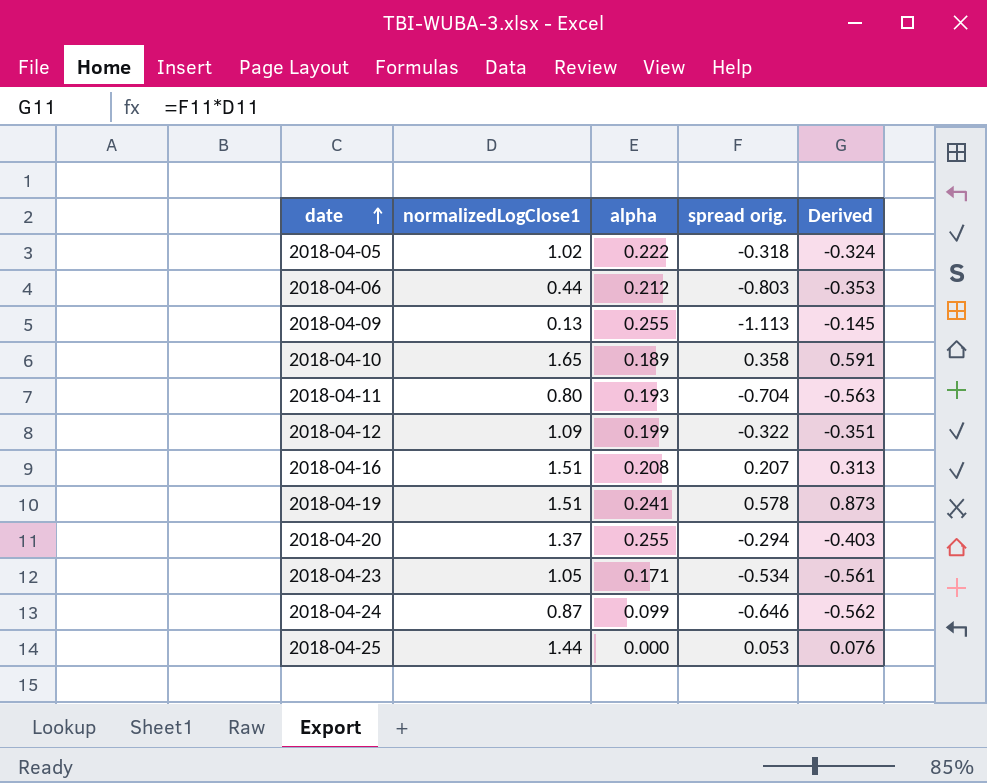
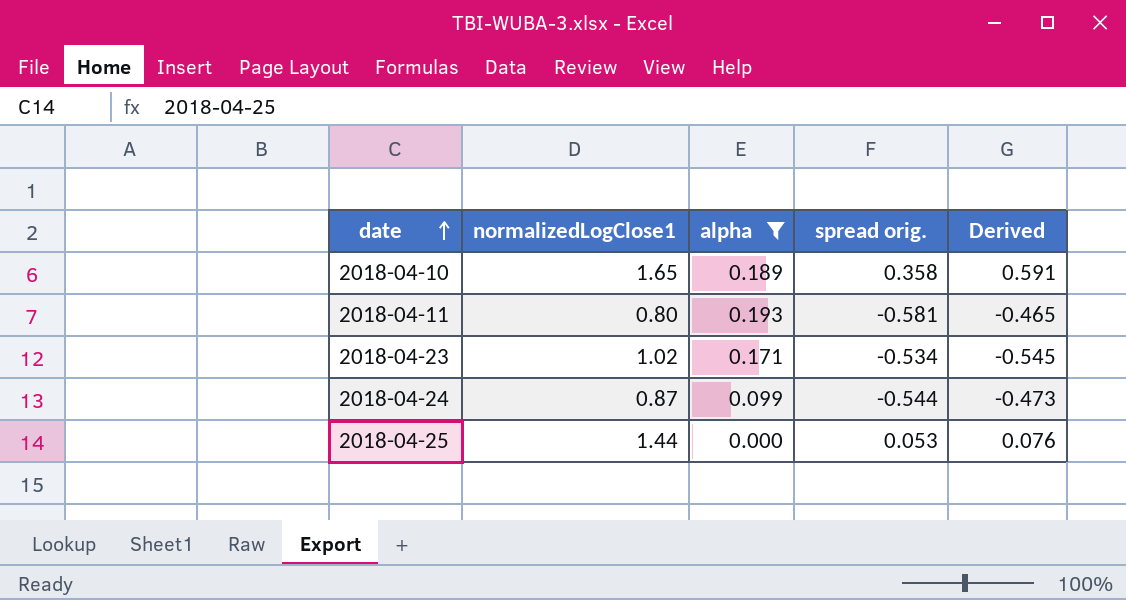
filter: none -> alpha <= 0.193
2018-04-11 | spread orig.: -0.704 -> -0.581
2018-04-11 | Derived: -0.563 -> -0.465
2018-04-23 | normalizedLogClose1: 1.05 -> 1.02
2018-04-23 | Derived: -0.561 -> -0.545
2018-04-24 | spread orig.: -0.646 -> -0.544
2018-04-24 | Derived: -0.562 -> -0.473

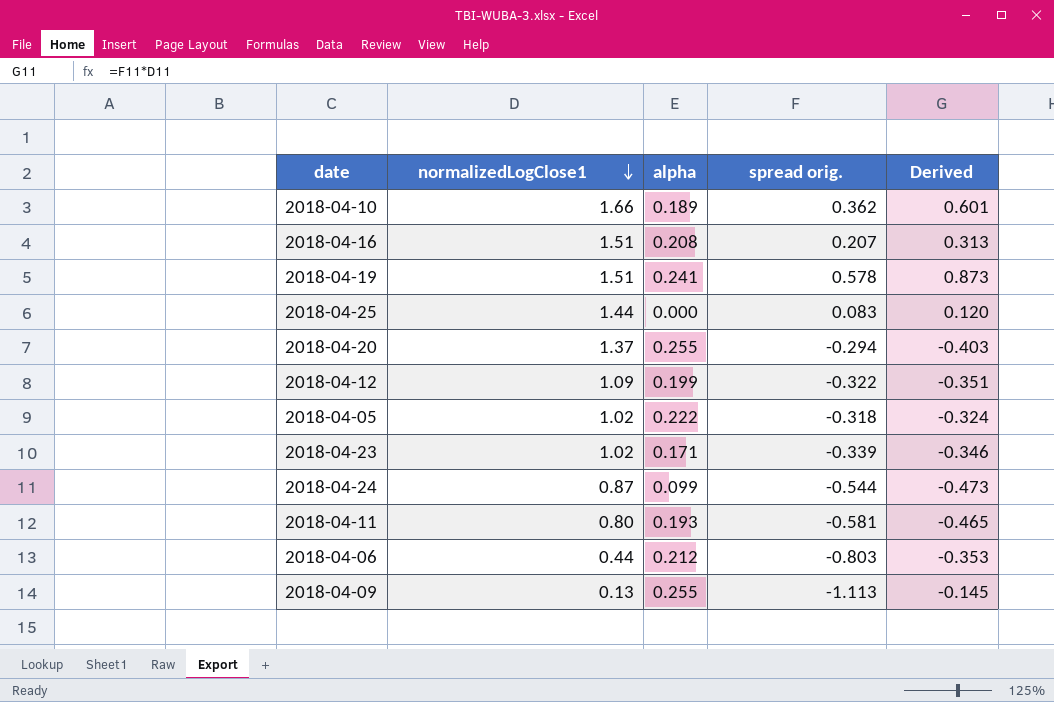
filter: alpha <= 0.193 -> none
row order: date ascending -> normalizedLogClose1 descending
2018-04-10 | normalizedLogClose1: 1.65 -> 1.66
2018-04-10 | spread orig.: 0.358 -> 0.362
2018-04-10 | Derived: 0.591 -> 0.601
2018-04-25 | spread orig.: 0.053 -> 0.083
2018-04-25 | Derived: 0.076 -> 0.120
2018-04-23 | spread orig.: -0.534 -> -0.339
2018-04-23 | Derived: -0.545 -> -0.346

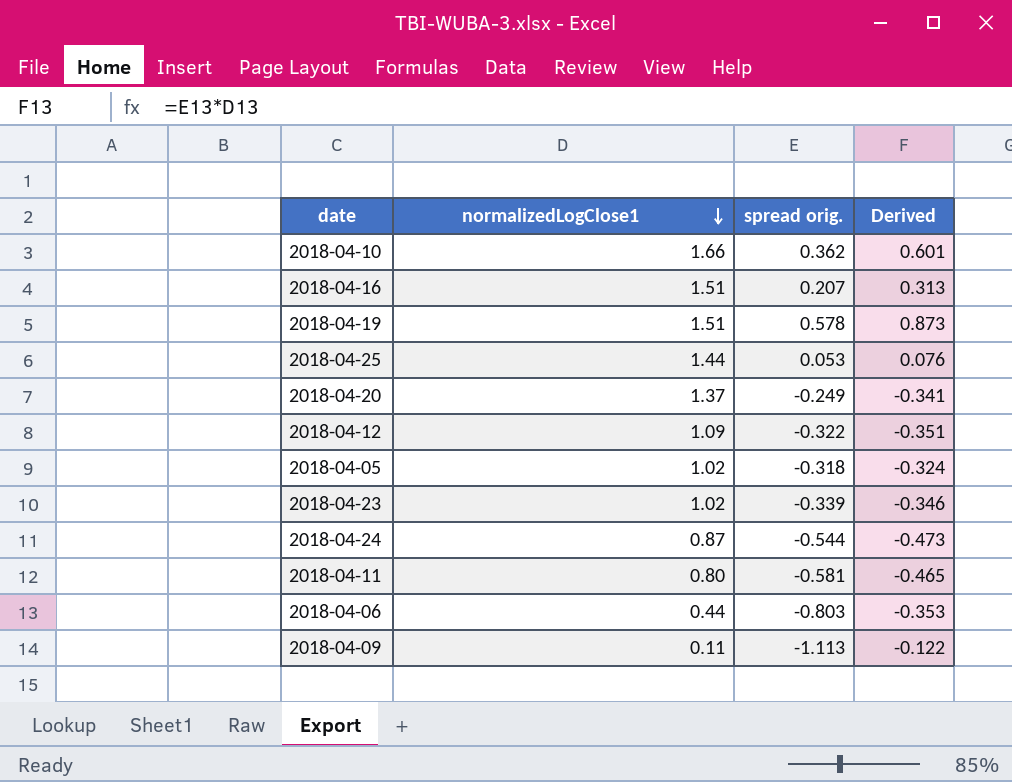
column alpha | position: 3 -> none
2018-04-25 | spread orig.: 0.083 -> 0.053
2018-04-25 | Derived: 0.120 -> 0.076
2018-04-20 | spread orig.: -0.294 -> -0.249
2018-04-20 | Derived: -0.403 -> -0.341
2018-04-09 | normalizedLogClose1: 0.13 -> 0.11
2018-04-09 | Derived: -0.145 -> -0.122

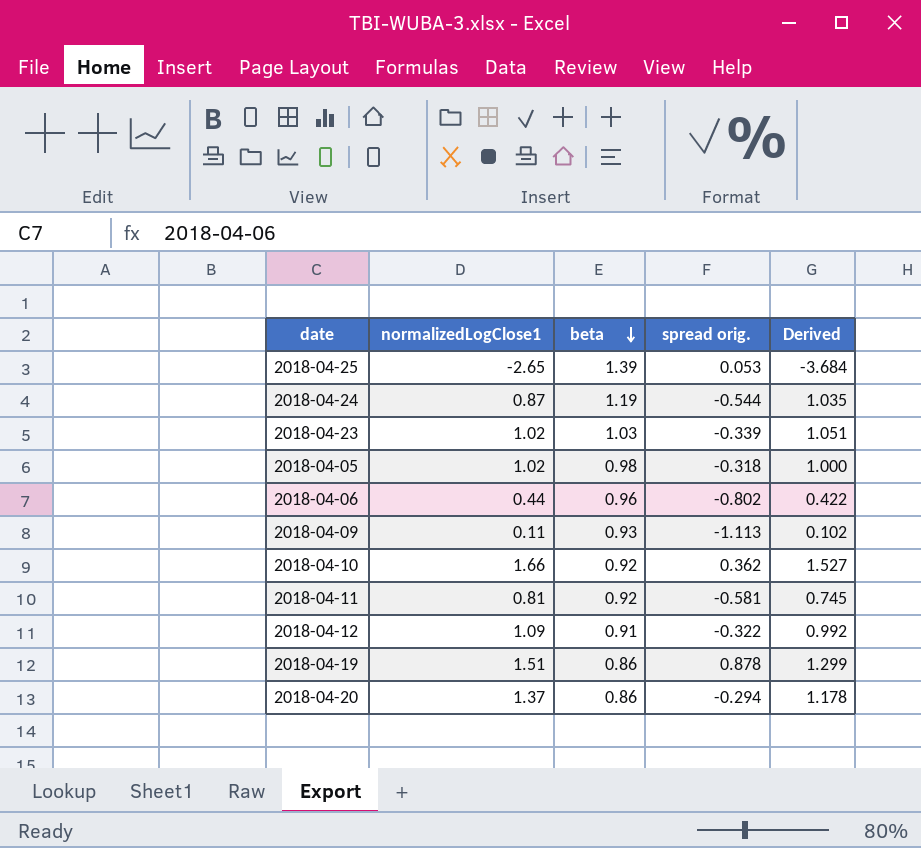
row order: normalizedLogClose1 descending -> beta descending
column beta | position: none -> 3
column Derived | formula: [normalizedLogClose1] * [spread orig.] -> [normalizedLogClose1] * [beta]
row 2018-04-16: 1.51 | 0.207 | 0.313 -> none
2018-04-25 | normalizedLogClose1: 1.44 -> -2.65
2018-04-06 | spread orig.: -0.803 -> -0.802
2018-04-11 | normalizedLogClose1: 0.80 -> 0.81
2018-04-19 | spread orig.: 0.578 -> 0.878
2018-04-20 | spread orig.: -0.249 -> -0.294

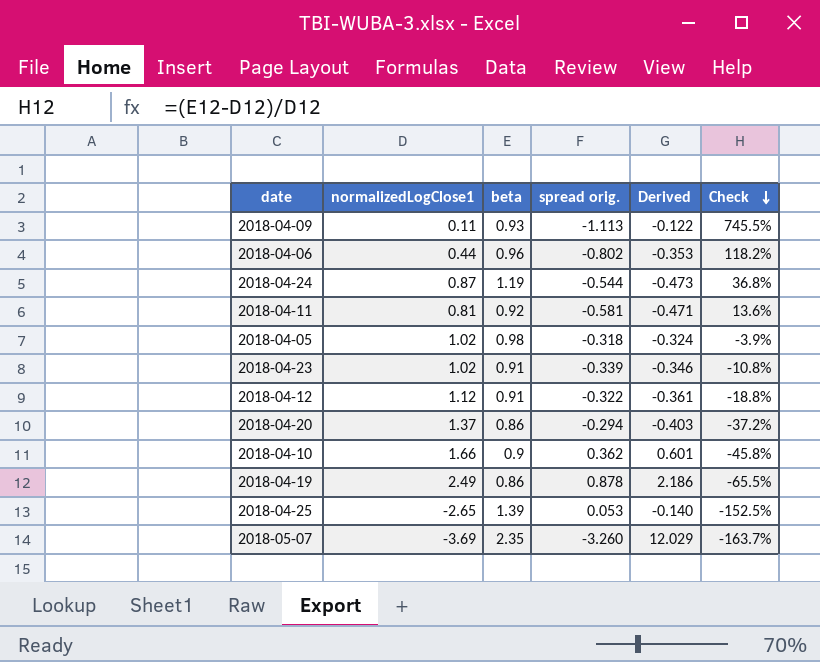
row order: beta descending -> Check descending
column Derived | formula: [normalizedLogClose1] * [beta] -> [normalizedLogClose1] * [spread orig.]
column Check | formula: none -> ([beta] - [normalizedLogClose1]) / [normalizedLogClose1]
2018-04-23 | beta: 1.03 -> 0.91
2018-04-12 | normalizedLogClose1: 1.09 -> 1.12
2018-04-10 | beta: 0.92 -> 0.9
2018-04-19 | normalizedLogClose1: 1.51 -> 2.49
row 2018-05-07: none -> -3.69 | 2.35 | -3.260 | 12.029 | -163.7%

